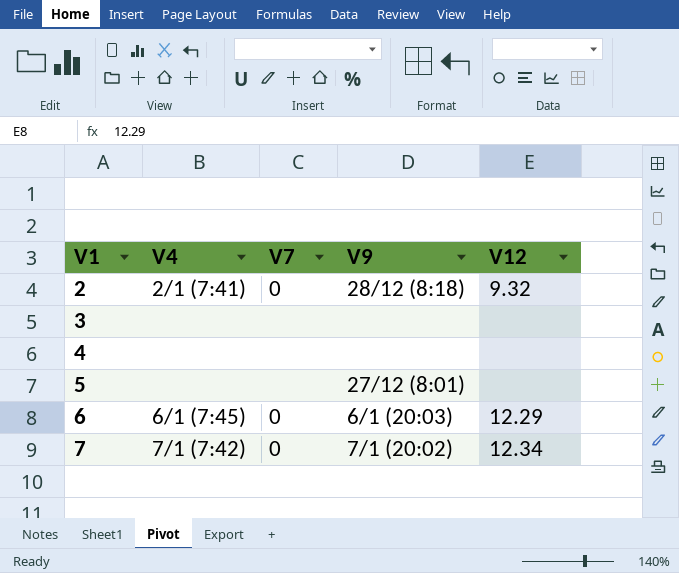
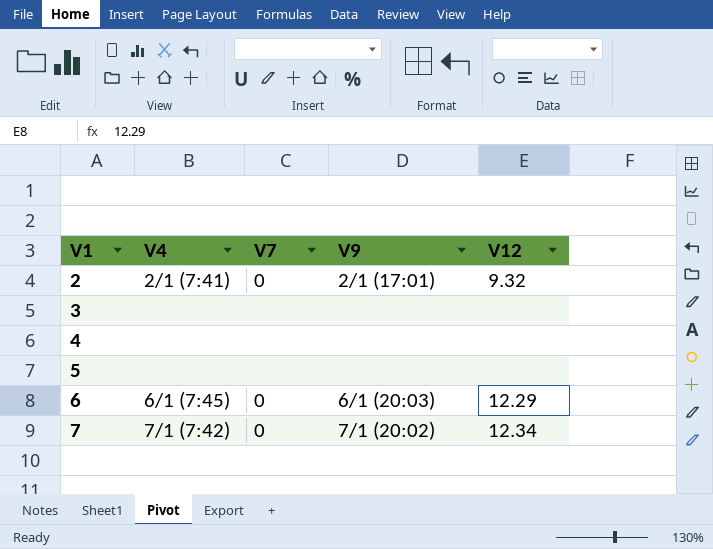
2 | V9: 28/12 (8:18) -> 2/1 (17:01)
5 | V9: 27/12 (8:01) -> none

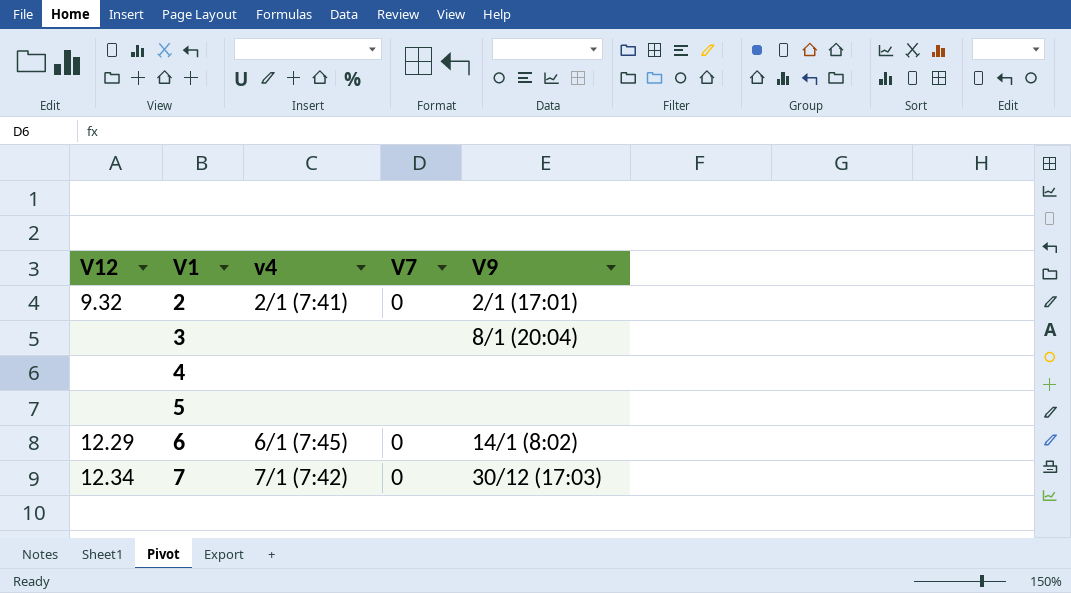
column V12 | position: 5 -> 1
column name: V4 -> v4
3 | V9: none -> 8/1 (20:04)
6 | V9: 6/1 (20:03) -> 14/1 (8:02)
7 | V9: 7/1 (20:02) -> 30/12 (17:03)

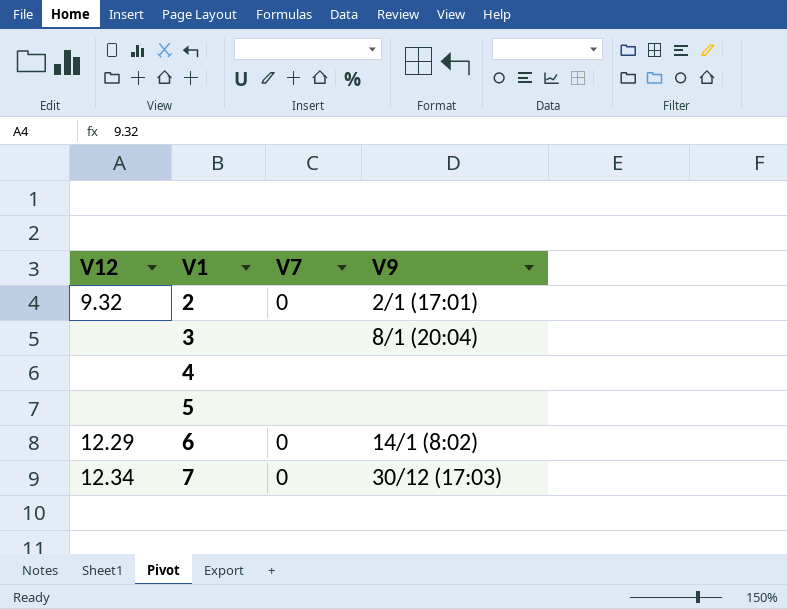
column v4 | position: 3 -> none

